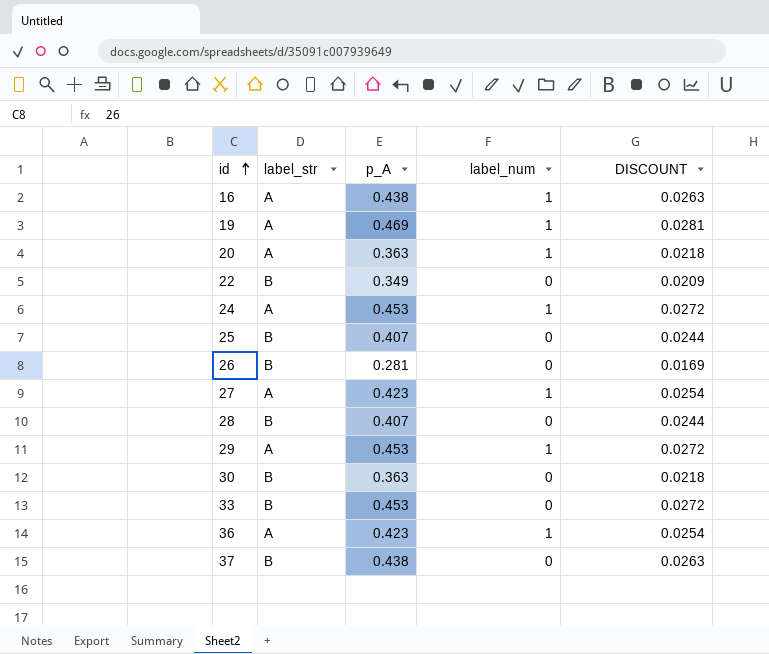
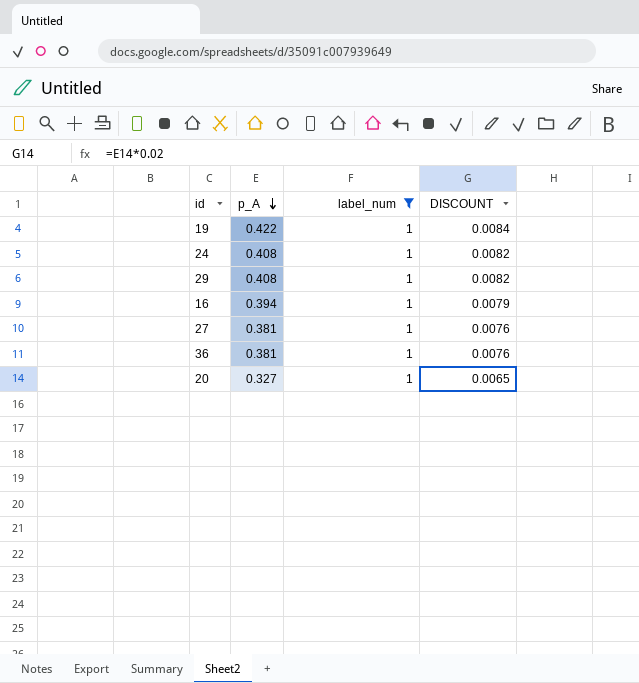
filter: none -> label_num = 1
row order: id ascending -> p_A descending
column label_str | position: 2 -> none
column DISCOUNT | formula: [p_A] * 0.06 -> [p_A] * 0.02
19 | p_A: 0.469 -> 0.422
24 | p_A: 0.453 -> 0.408
29 | p_A: 0.453 -> 0.408
16 | p_A: 0.438 -> 0.394
27 | p_A: 0.423 -> 0.381
36 | p_A: 0.423 -> 0.381
20 | p_A: 0.363 -> 0.327

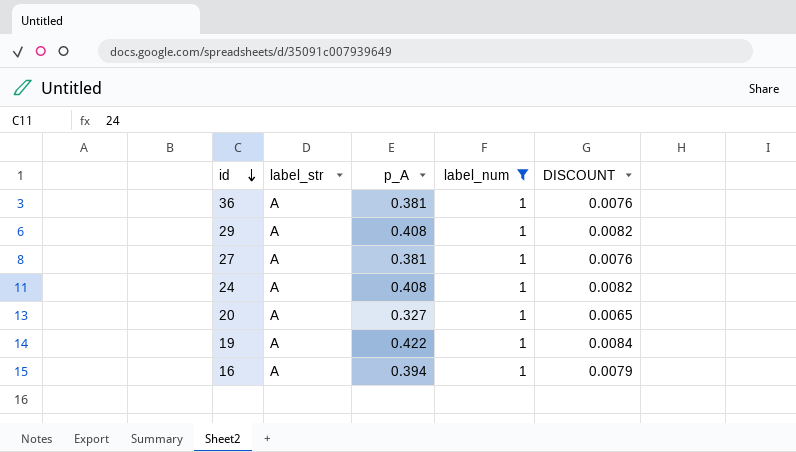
row order: p_A descending -> id descending
column label_str | position: none -> 2

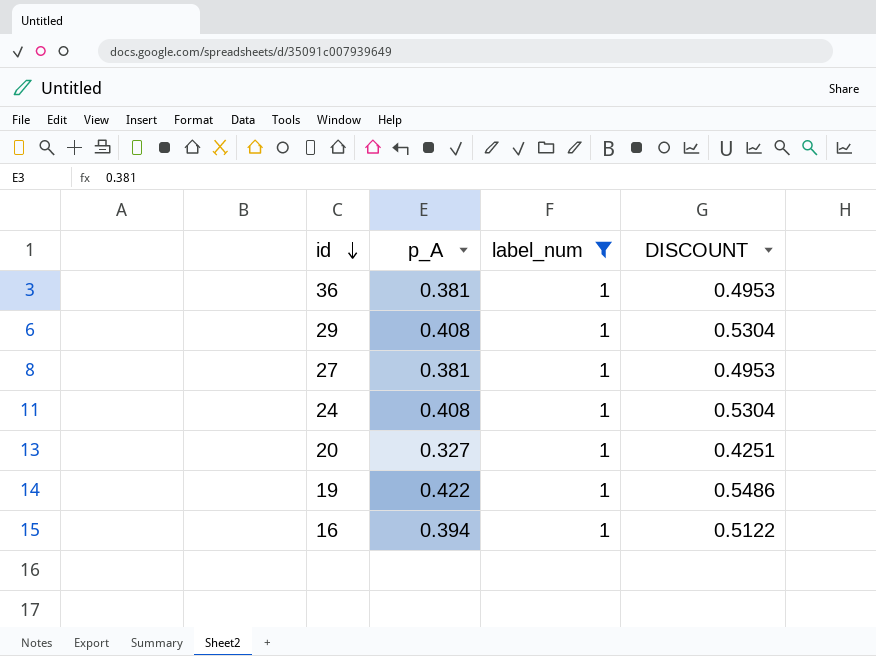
column label_str | position: 2 -> none
column DISCOUNT | formula: [p_A] * 0.02 -> [p_A] * 1.3

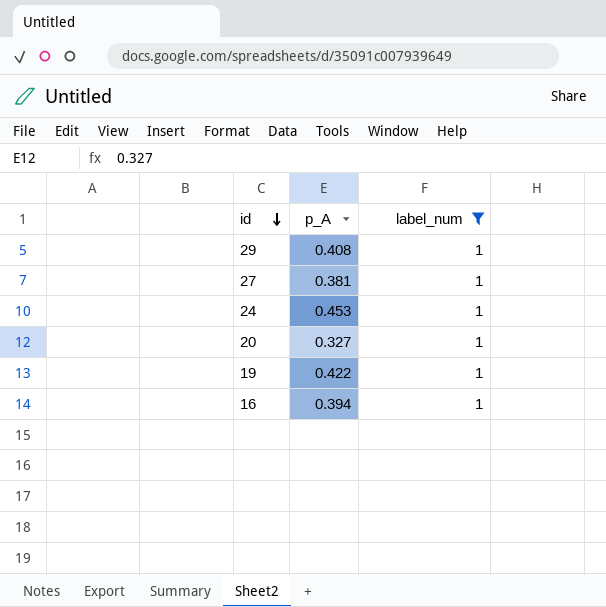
column DISCOUNT | formula: [p_A] * 1.3 -> none
row 36: 0.381 | 1 | 0.4953 -> none
24 | p_A: 0.408 -> 0.453

